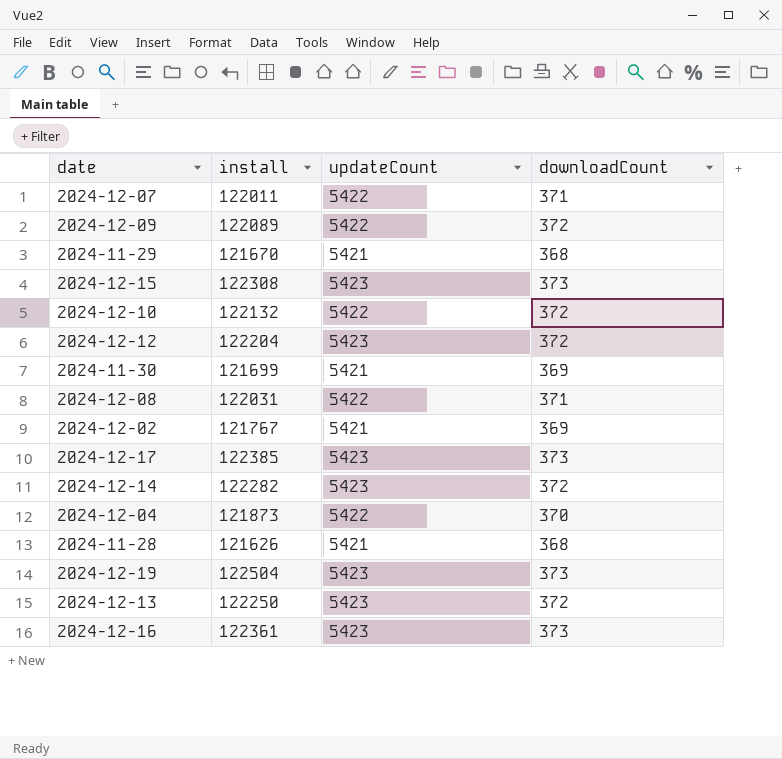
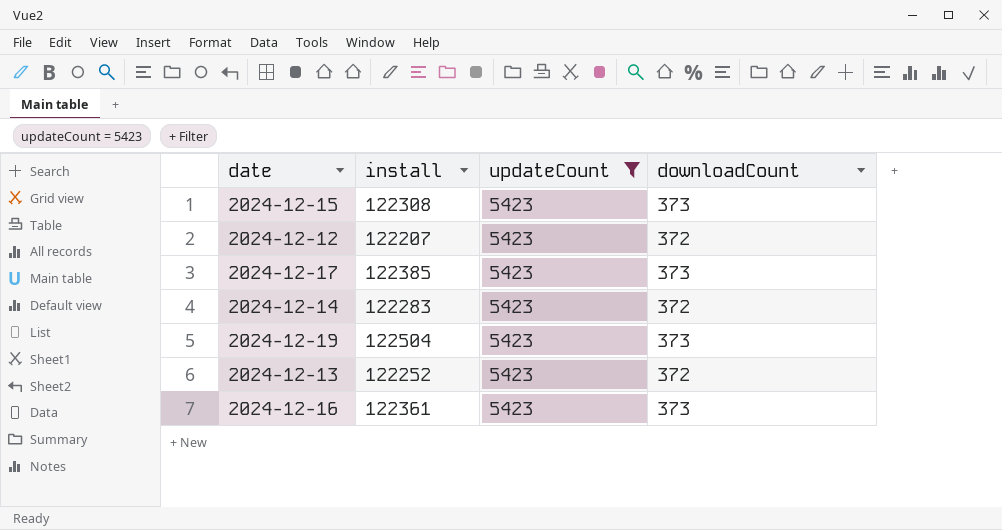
filter: none -> updateCount = 5423
2024-12-12 | install: 122204 -> 122207
2024-12-14 | install: 122282 -> 122283
2024-12-13 | install: 122250 -> 122252

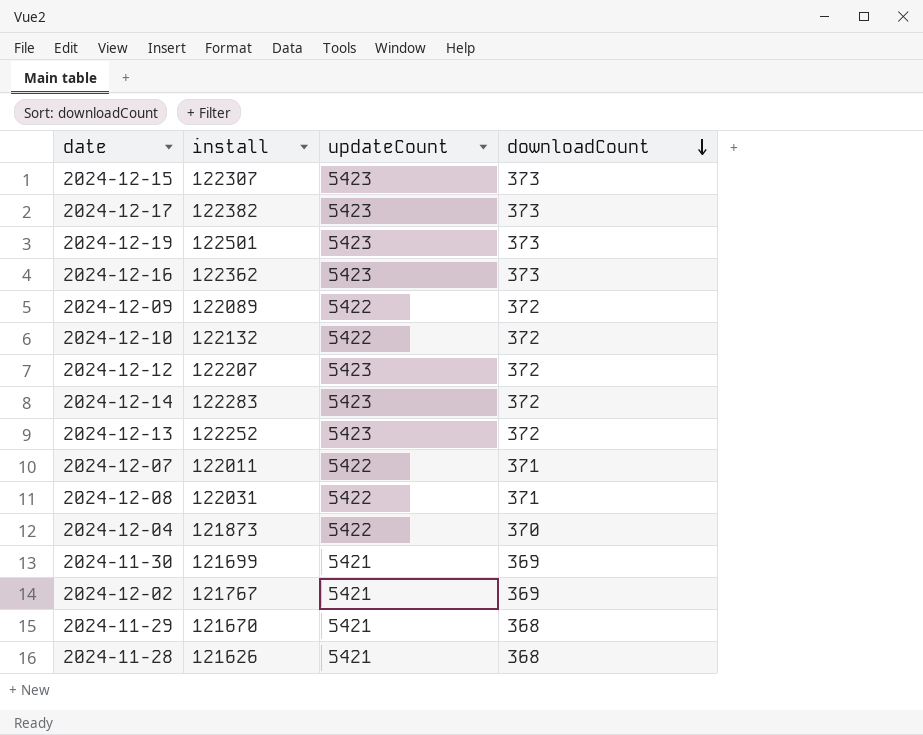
filter: updateCount = 5423 -> none
row order: none -> downloadCount descending
2024-12-15 | install: 122308 -> 122307
2024-12-17 | install: 122385 -> 122382
2024-12-19 | install: 122504 -> 122501
2024-12-16 | install: 122361 -> 122362

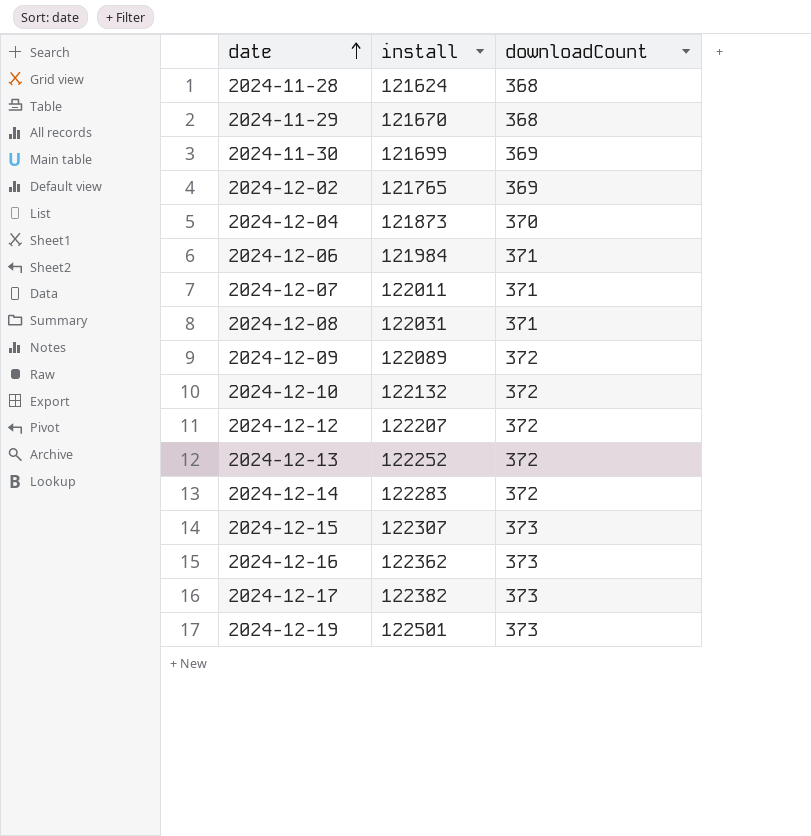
row order: downloadCount descending -> date ascending
column updateCount | position: 3 -> none
2024-11-28 | install: 121626 -> 121624
2024-12-02 | install: 121767 -> 121765
row 2024-12-06: none -> 121984 | 371

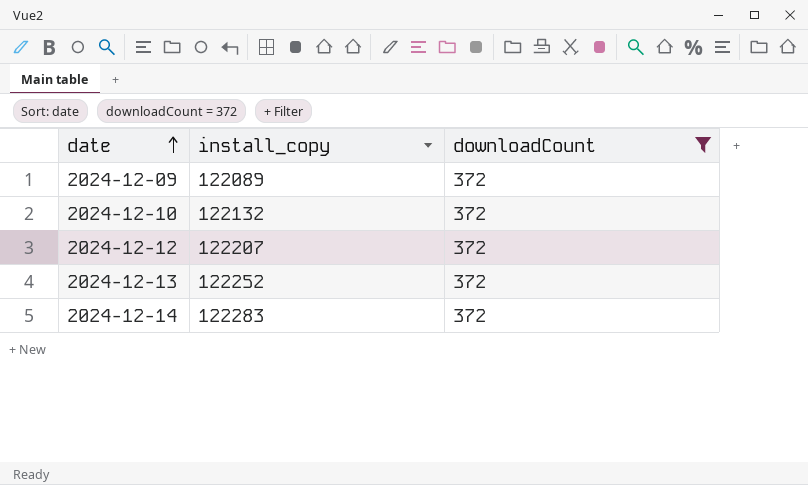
filter: none -> downloadCount = 372
column name: install -> install_copy

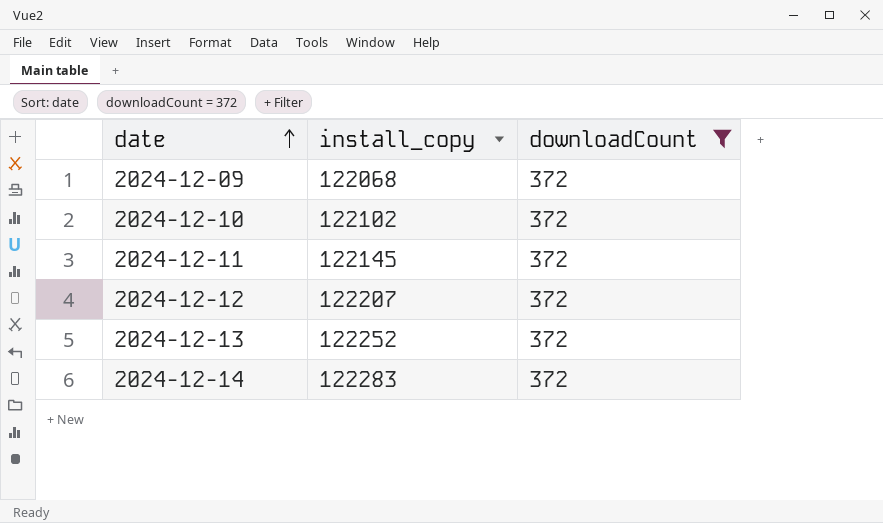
2024-12-09 | install_copy: 122089 -> 122068
2024-12-10 | install_copy: 122132 -> 122102
row 2024-12-11: none -> 122145 | 372

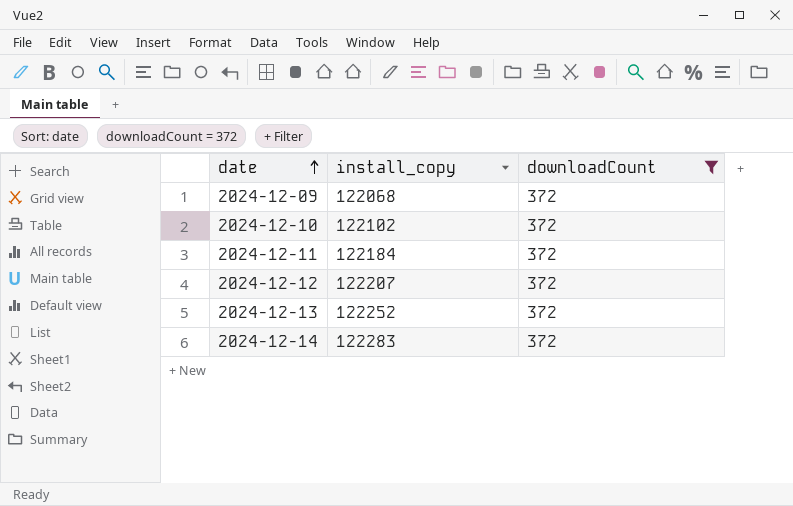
2024-12-11 | install_copy: 122145 -> 122184

